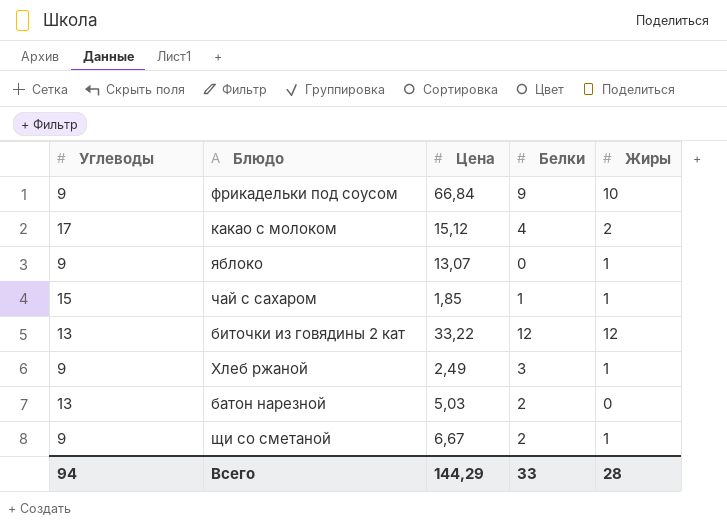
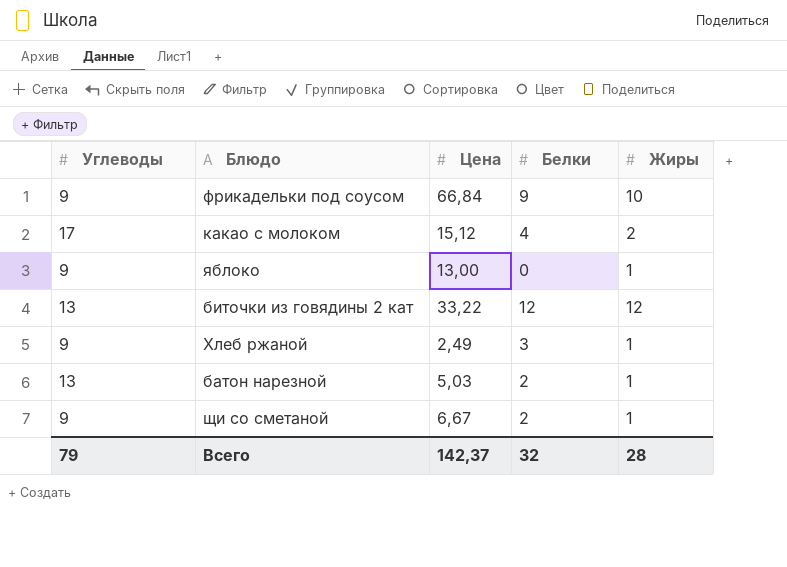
row чай с сахаром: 15 | 1,85 | 1 | 1 -> none
яблоко | Цена: 13,07 -> 13,00
батон нарезной | Жиры: 0 -> 1
Всего | Углеводы: 94 -> 79
Всего | Цена: 144,29 -> 142,37
Всего | Белки: 33 -> 32

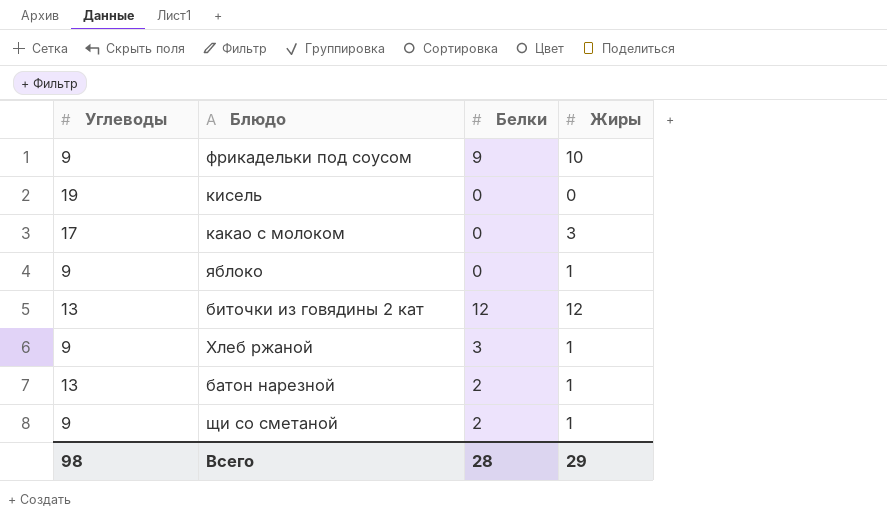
column Цена | position: 3 -> none
row кисель: none -> 19 | 0 | 0
какао с молоком | Белки: 4 -> 0
какао с молоком | Жиры: 2 -> 3
Всего | Углеводы: 79 -> 98
Всего | Белки: 32 -> 28
Всего | Жиры: 28 -> 29

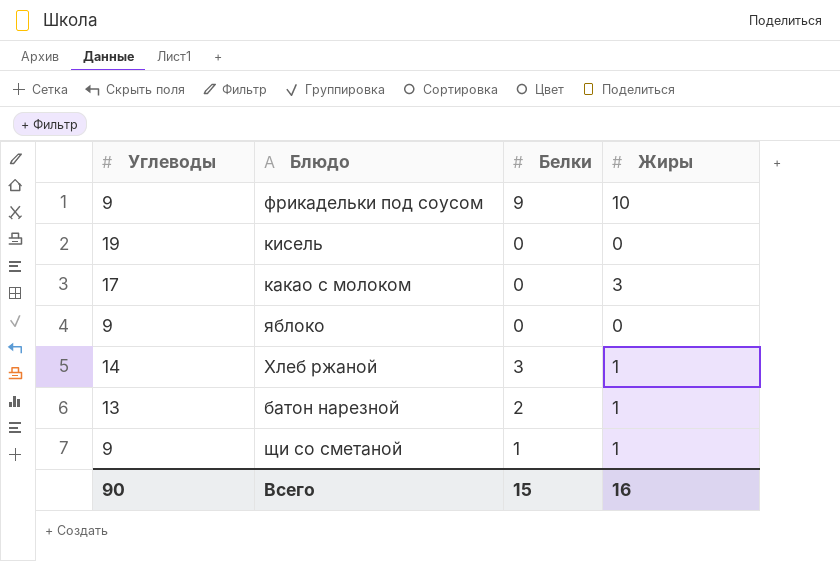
row биточки из говядины 2 кат: 13 | 12 | 12 -> none
яблоко | Жиры: 1 -> 0
Хлеб ржаной | Углеводы: 9 -> 14
щи со сметаной | Белки: 2 -> 1
Всего | Углеводы: 98 -> 90
Всего | Белки: 28 -> 15
Всего | Жиры: 29 -> 16

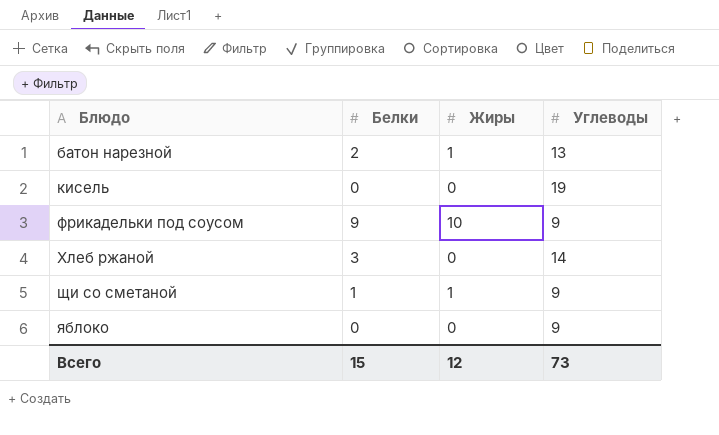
row order: none -> Блюдо ascending
column Углеводы | position: 1 -> 4
row какао с молоком: 17 | 0 | 3 -> none
Хлеб ржаной | Жиры: 1 -> 0
Всего | Жиры: 16 -> 12
Всего | Углеводы: 90 -> 73

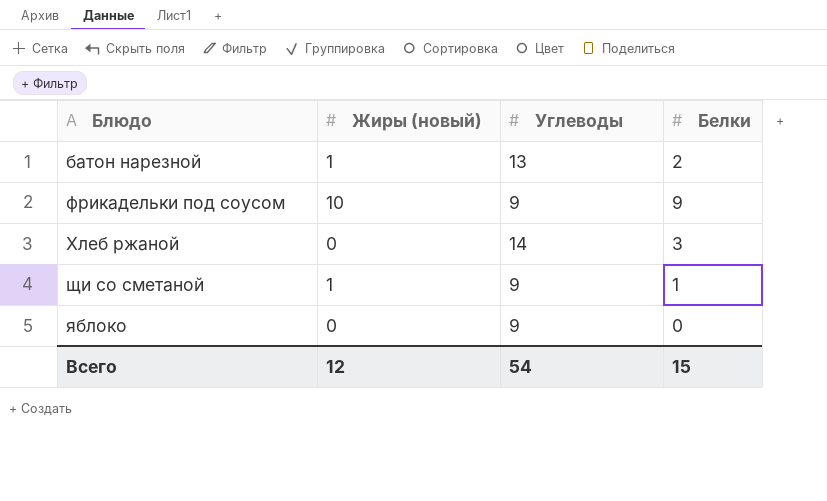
column name: Жиры -> Жиры (новый)
column Белки | position: 2 -> 4
row кисель: 0 | 0 | 19 -> none
Всего | Углеводы: 73 -> 54

